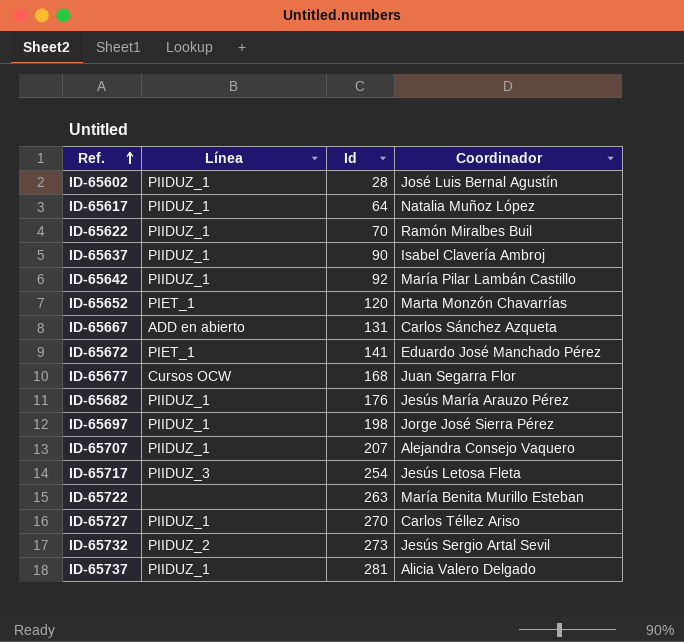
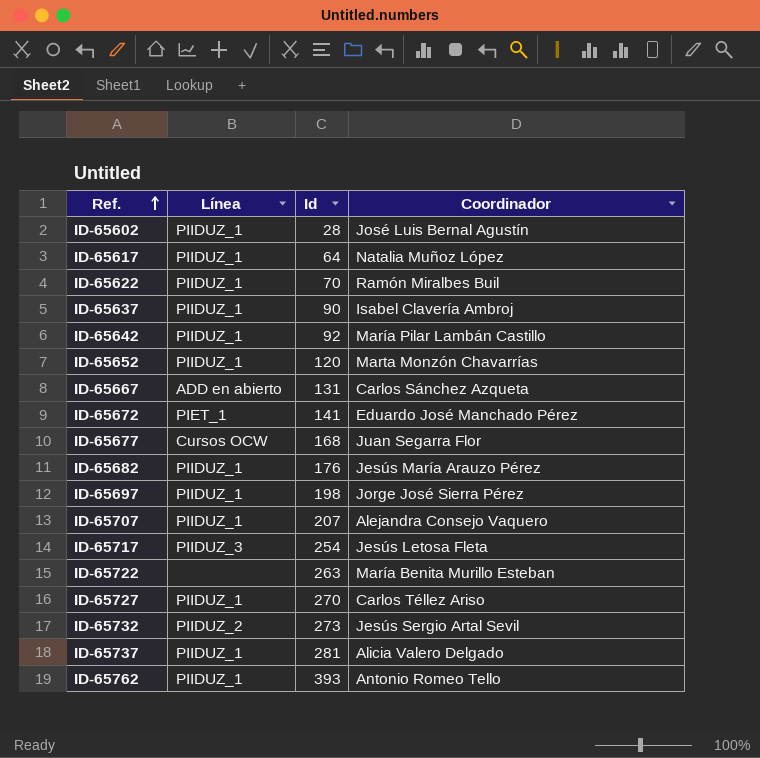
ID-65652 | Línea: PIET_1 -> PIIDUZ_1
row ID-65762: none -> PIIDUZ_1 | 393 | Antonio Romeo Tello

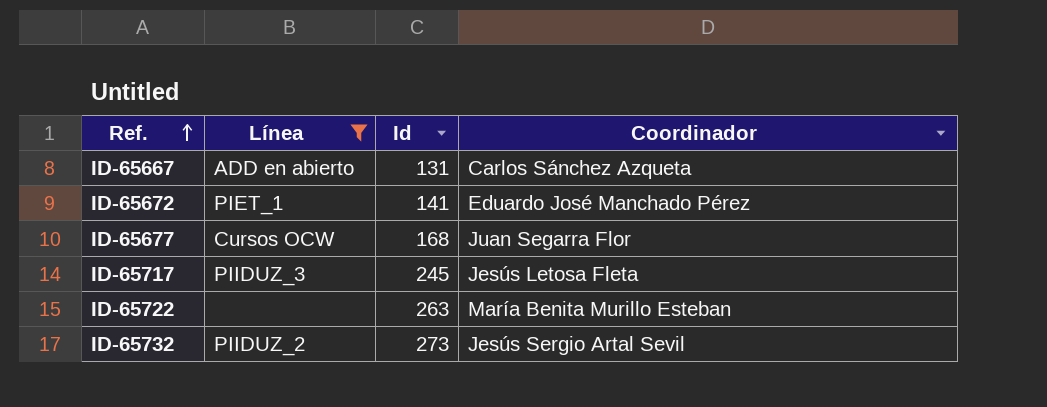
filter: none -> Línea != PIIDUZ_1
ID-65717 | Id: 254 -> 245

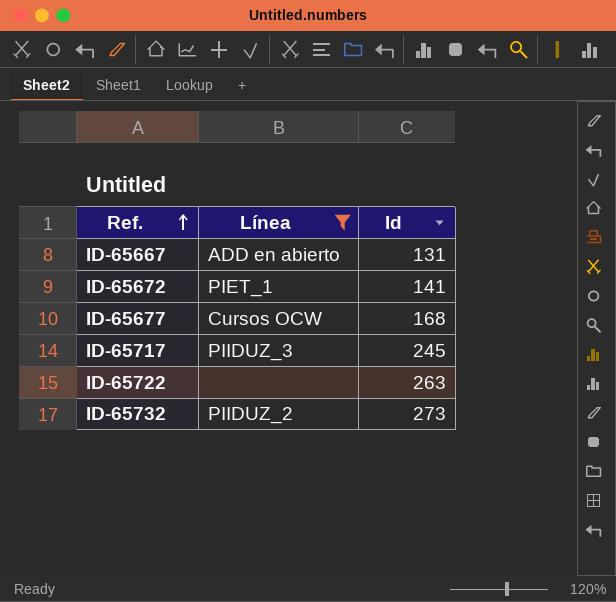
column Coordinador | position: 4 -> none

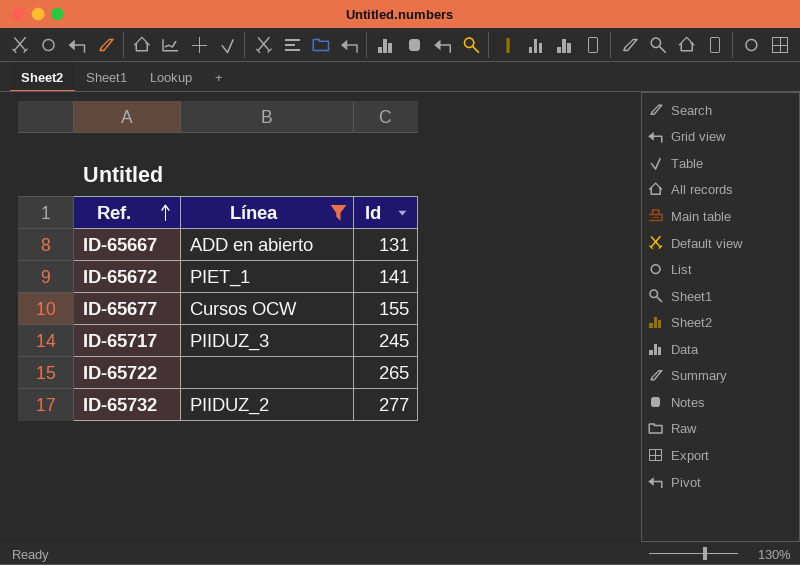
ID-65677 | Id: 168 -> 155
ID-65722 | Id: 263 -> 265
ID-65732 | Id: 273 -> 277

